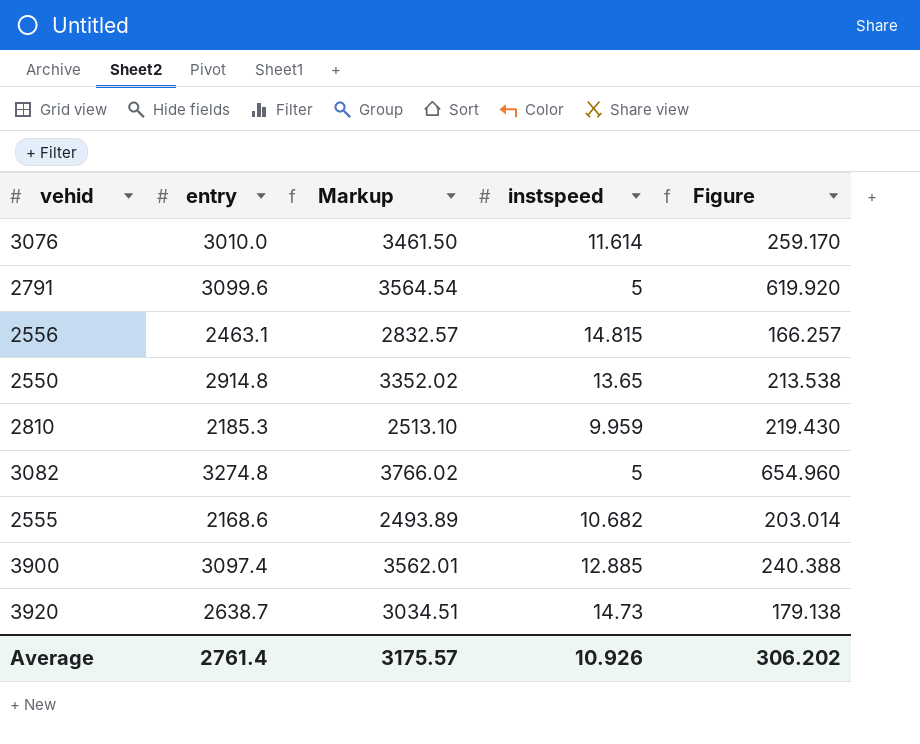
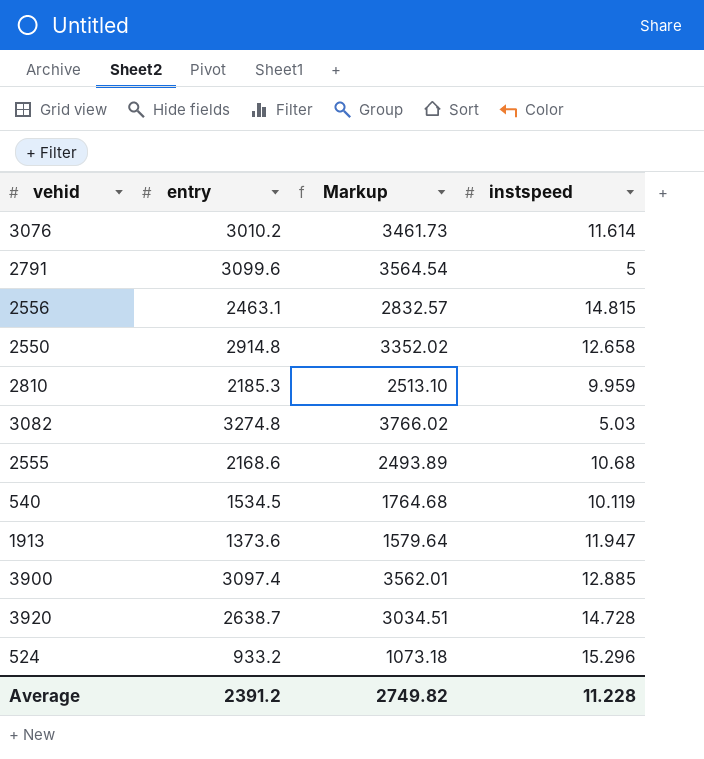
column Figure | formula: [entry] / [instspeed] -> none
3076 | entry: 3010.0 -> 3010.2
3076 | Markup: 3461.50 -> 3461.73
2550 | instspeed: 13.65 -> 12.658
3082 | instspeed: 5 -> 5.03
2555 | instspeed: 10.682 -> 10.68
row 540: none -> 1534.5 | 1764.68 | 10.119
row 1913: none -> 1373.6 | 1579.64 | 11.947
3920 | instspeed: 14.73 -> 14.728
row 524: none -> 933.2 | 1073.18 | 15.296
Average | entry: 2761.4 -> 2391.2
Average | Markup: 3175.57 -> 2749.82
Average | instspeed: 10.926 -> 11.228

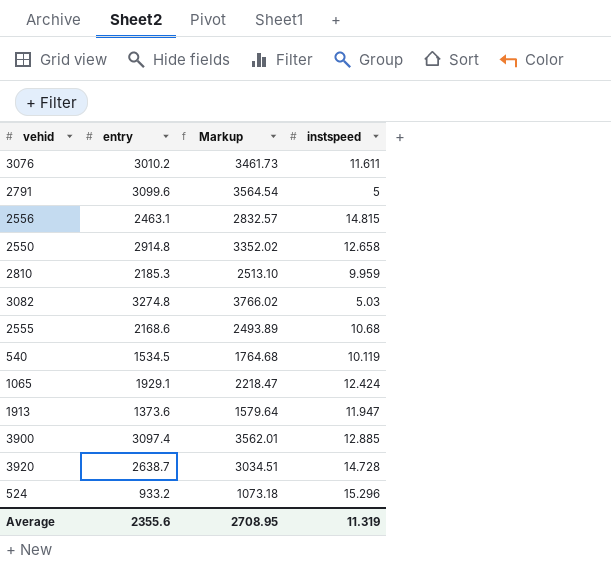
3076 | instspeed: 11.614 -> 11.611
row 1065: none -> 1929.1 | 2218.47 | 12.424
Average | entry: 2391.2 -> 2355.6
Average | Markup: 2749.82 -> 2708.95
Average | instspeed: 11.228 -> 11.319

